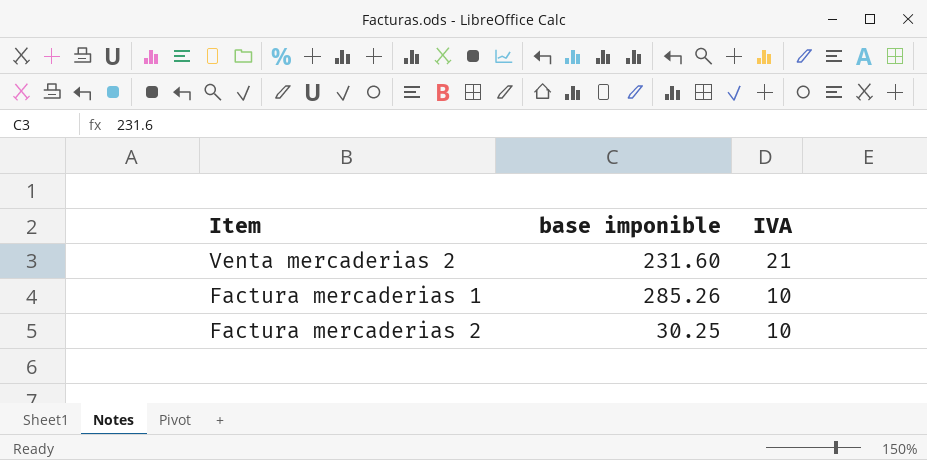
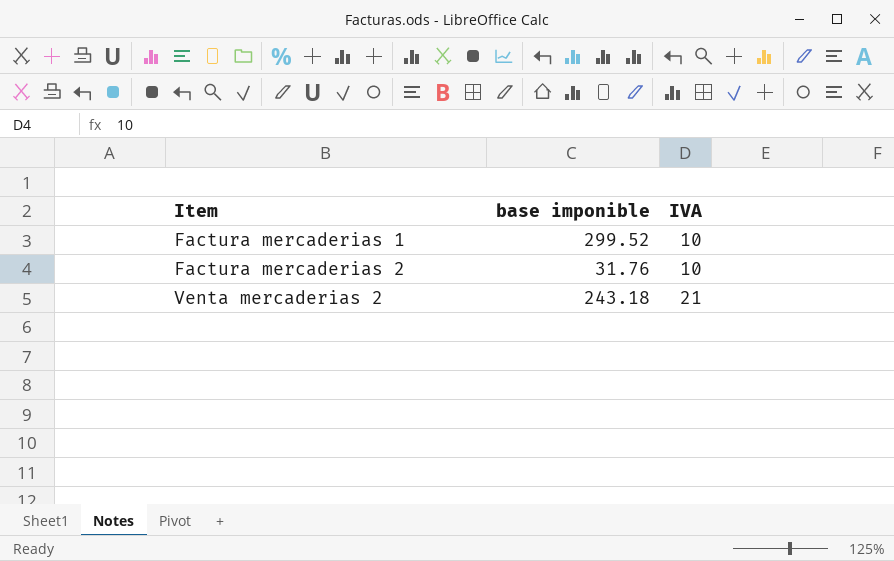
row order: IVA descending -> Item ascending
Factura mercaderias 1 | base imponible: 285.26 -> 299.52
Factura mercaderias 2 | base imponible: 30.25 -> 31.76
Venta mercaderias 2 | base imponible: 231.60 -> 243.18

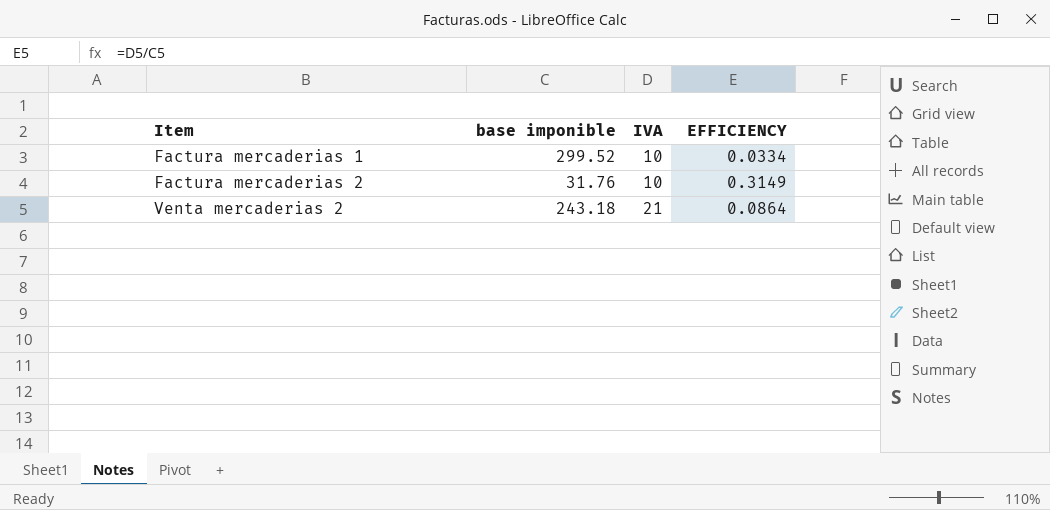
column EFFICIENCY | formula: none -> [IVA] / [base imponible]

